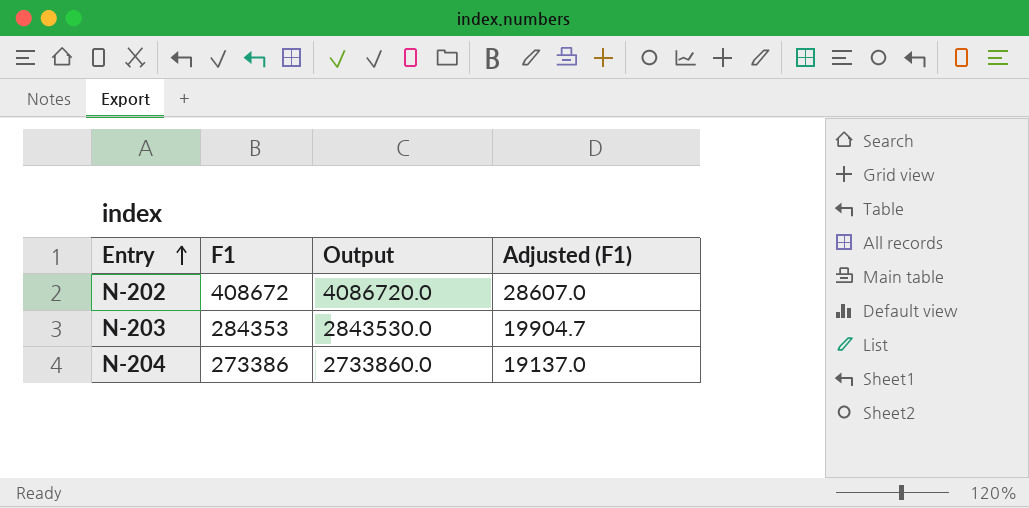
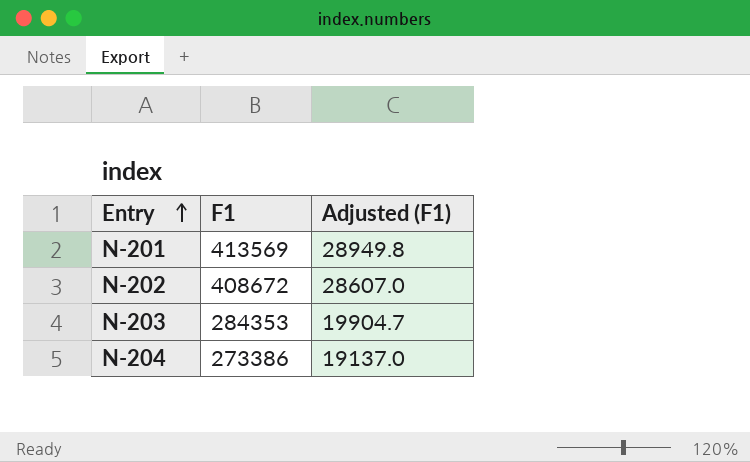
column Output | formula: [F1] * 10 -> none
row N-201: none -> 413569 | 28949.8

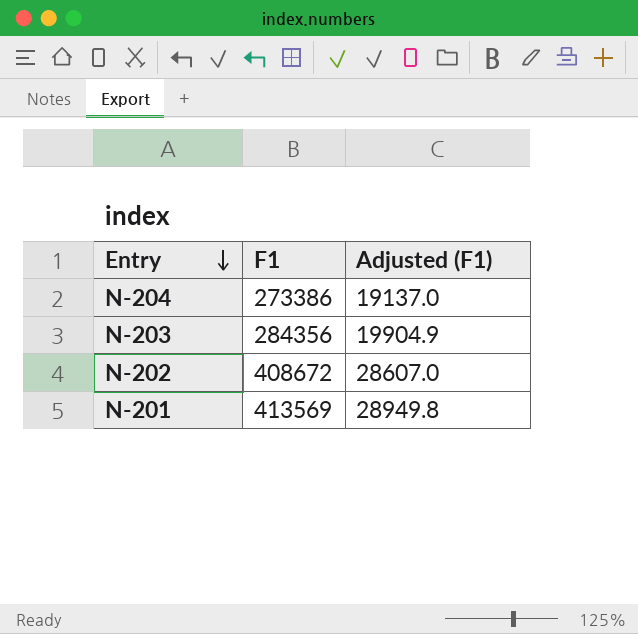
row order: Entry ascending -> Entry descending
N-203 | F1: 284353 -> 284356
N-203 | Adjusted (F1): 19904.7 -> 19904.9

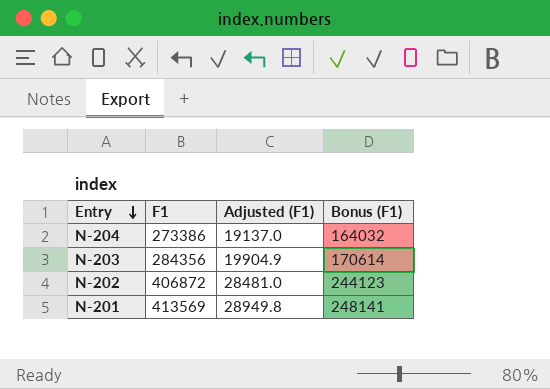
column Bonus (F1) | formula: none -> [F1] * 0.6
N-202 | F1: 408672 -> 406872
N-202 | Adjusted (F1): 28607.0 -> 28481.0

